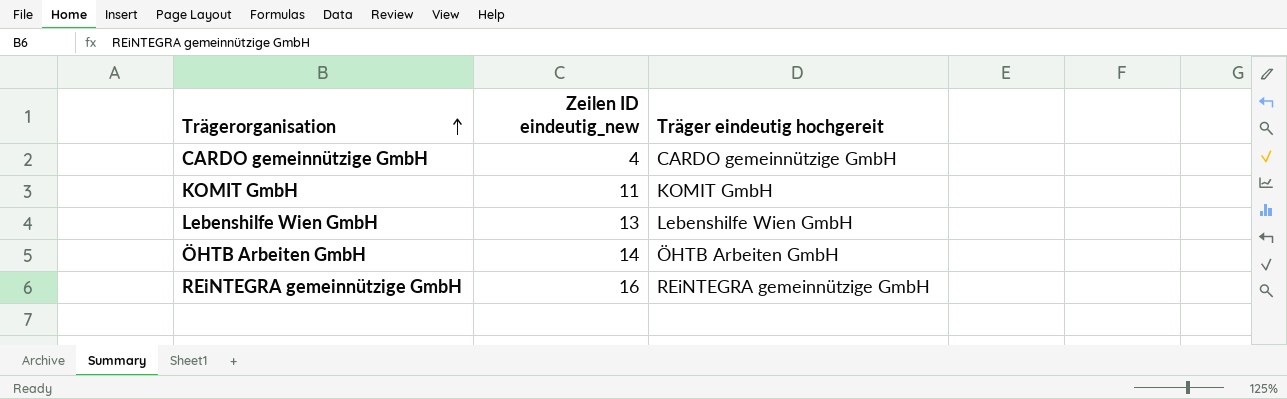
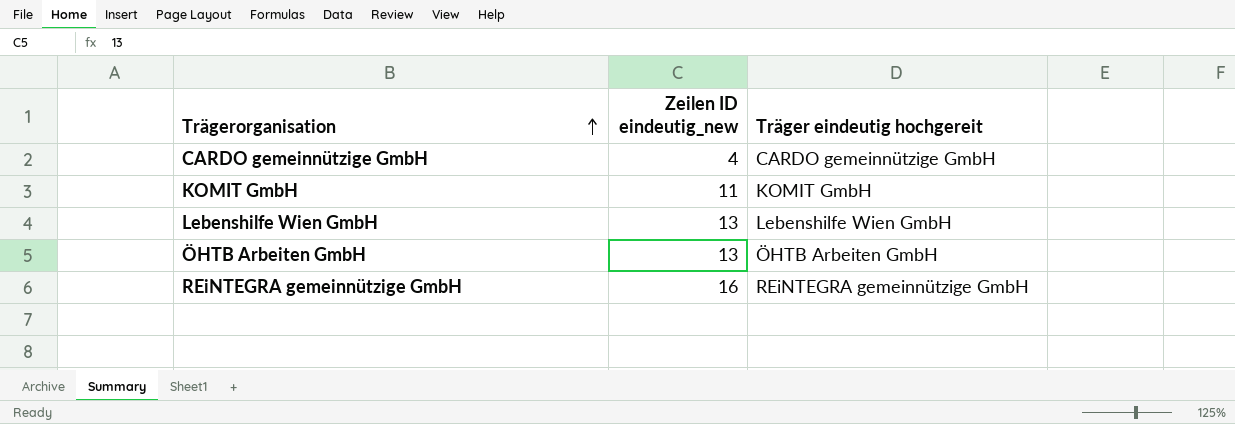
ÖHTB Arbeiten GmbH | Zeilen ID eindeutig_new: 14 -> 13

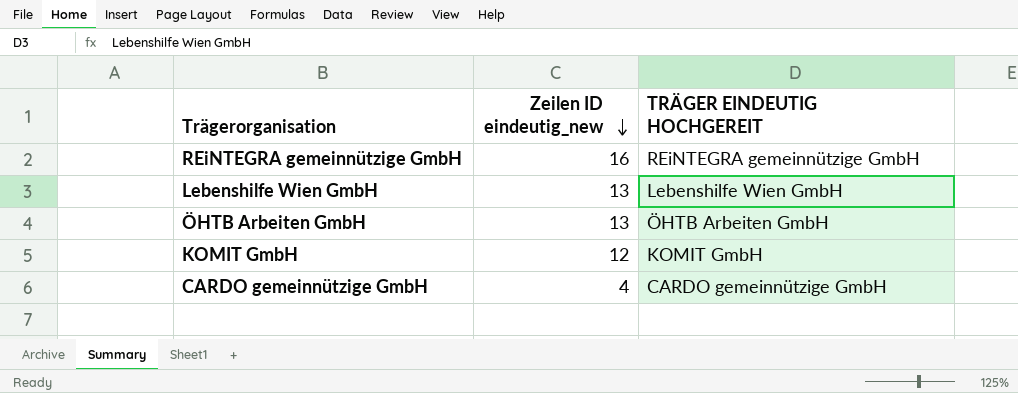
row order: Trägerorganisation ascending -> Zeilen ID eindeutig_new descending
column name: Träger eindeutig hochgereit -> TRÄGER EINDEUTIG HOCHGEREIT
KOMIT GmbH | Zeilen ID eindeutig_new: 11 -> 12

